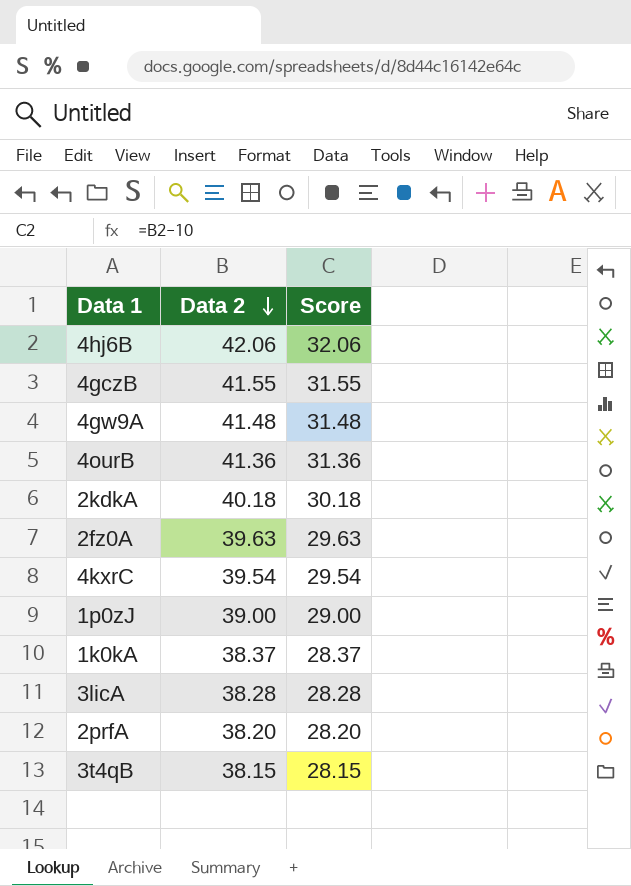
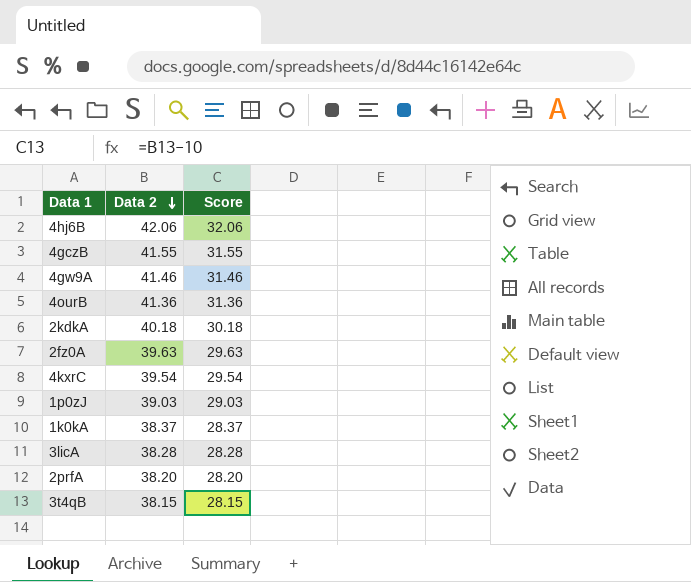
4gw9A | Data 2: 41.48 -> 41.46
4gw9A | Score: 31.48 -> 31.46
1p0zJ | Data 2: 39.00 -> 39.03
1p0zJ | Score: 29.00 -> 29.03

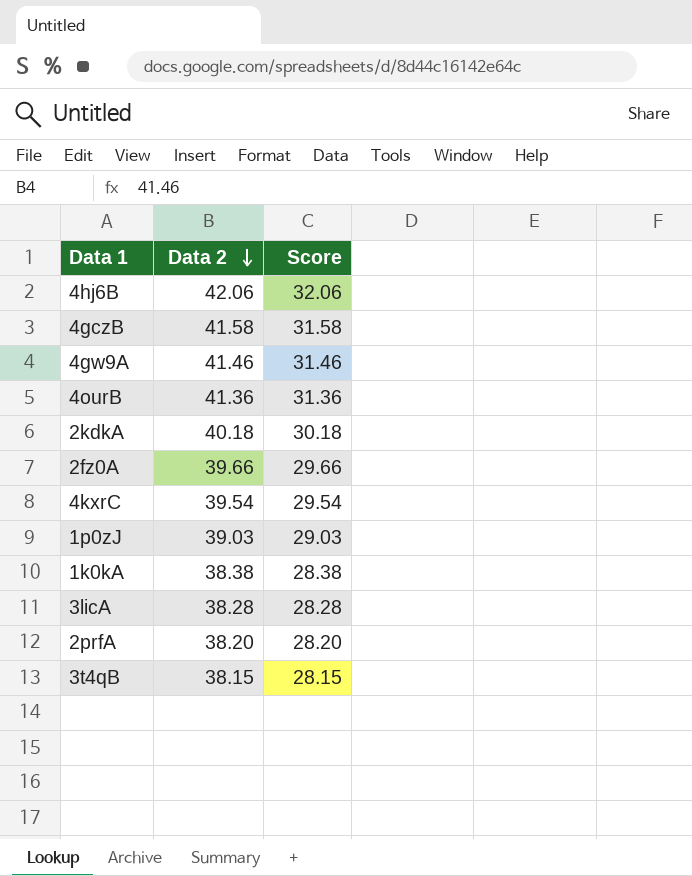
4gczB | Data 2: 41.55 -> 41.58
4gczB | Score: 31.55 -> 31.58
2fz0A | Data 2: 39.63 -> 39.66
2fz0A | Score: 29.63 -> 29.66
1k0kA | Data 2: 38.37 -> 38.38
1k0kA | Score: 28.37 -> 28.38

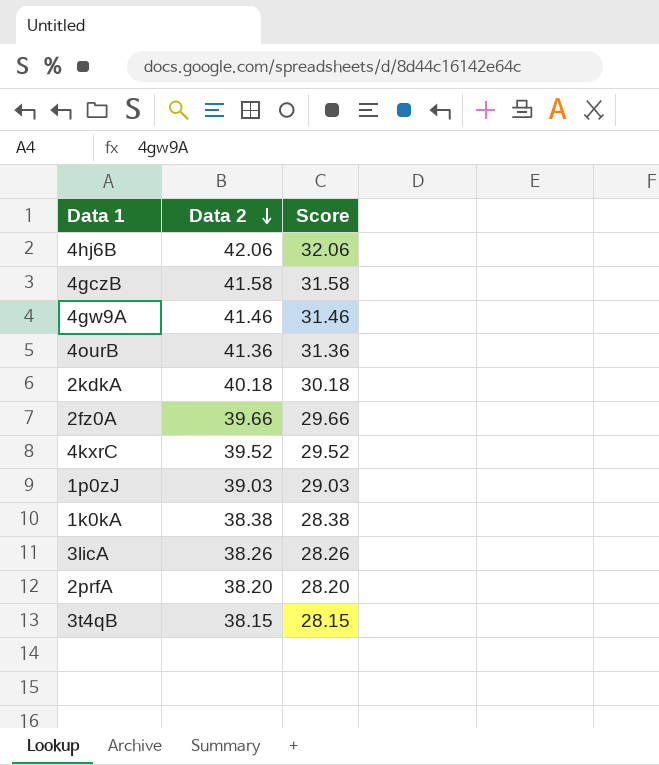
4kxrC | Data 2: 39.54 -> 39.52
4kxrC | Score: 29.54 -> 29.52
3licA | Data 2: 38.28 -> 38.26
3licA | Score: 28.28 -> 28.26

